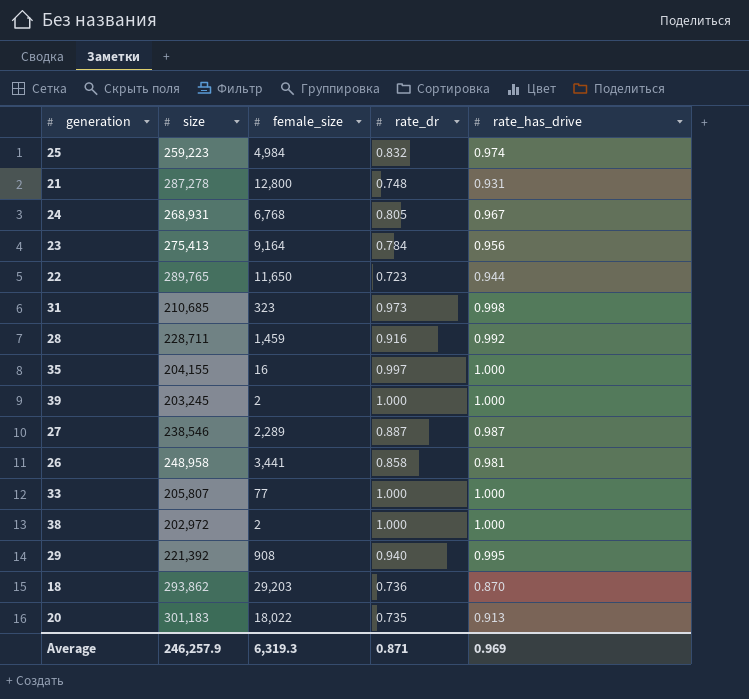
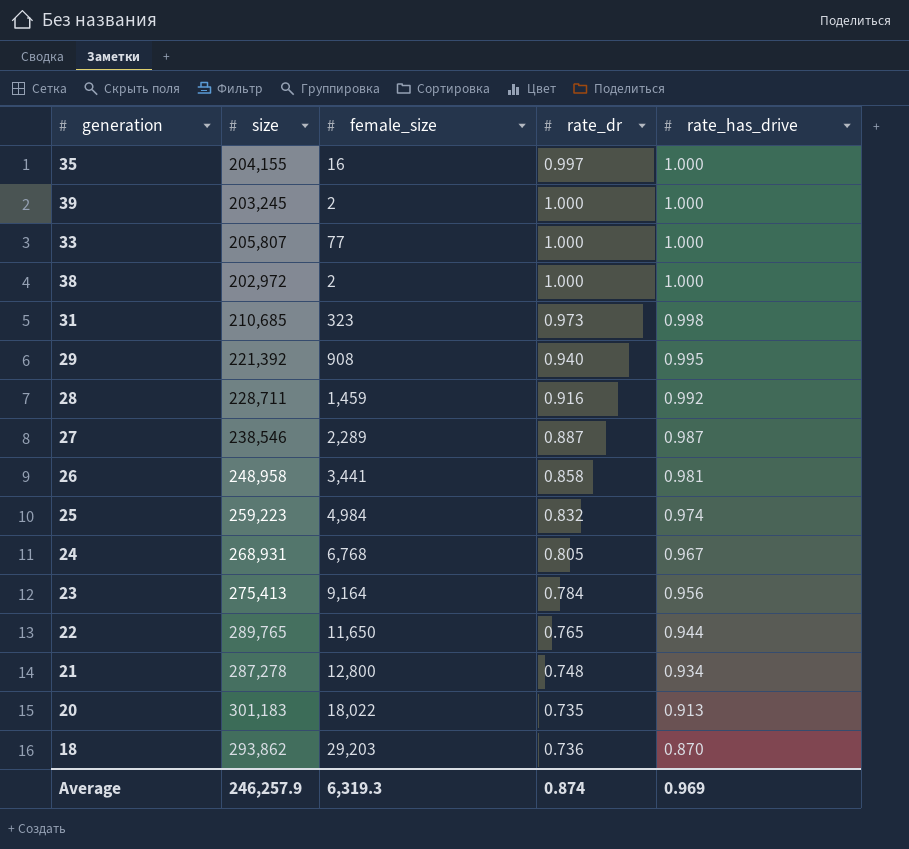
row order: none -> rate_has_drive descending
22 | rate_dr: 0.723 -> 0.765
21 | rate_has_drive: 0.931 -> 0.934
Average | rate_dr: 0.871 -> 0.874

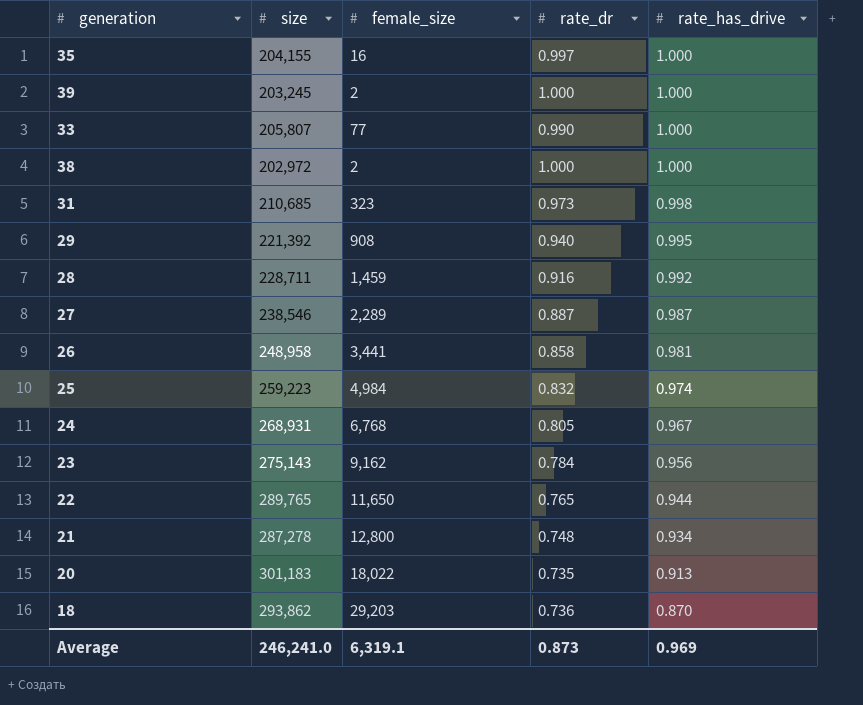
33 | rate_dr: 1.000 -> 0.990
23 | size: 275,413 -> 275,143
23 | female_size: 9,164 -> 9,162
Average | size: 246,257.9 -> 246,241.0
Average | female_size: 6,319.3 -> 6,319.1
Average | rate_dr: 0.874 -> 0.873

